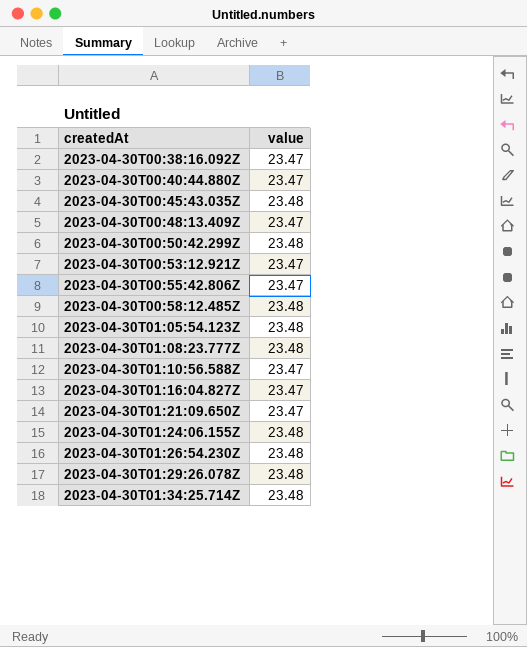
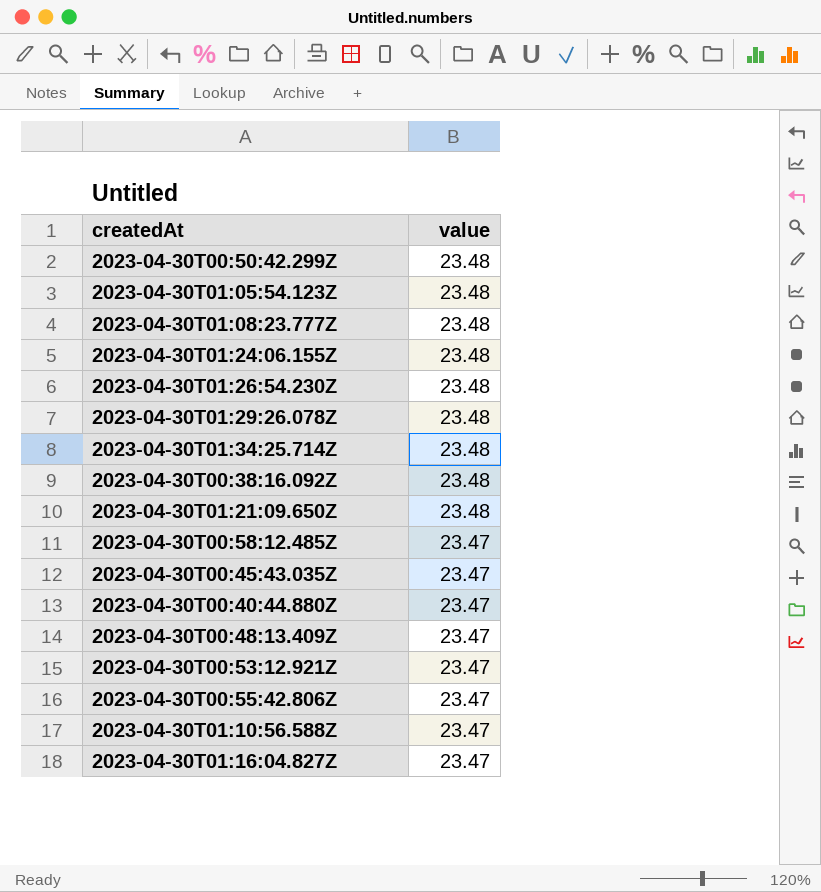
row order: createdAt ascending -> value descending
2023-04-30T00:38:16.092Z | value: 23.47 -> 23.48
2023-04-30T01:21:09.650Z | value: 23.47 -> 23.48
2023-04-30T00:58:12.485Z | value: 23.48 -> 23.47
2023-04-30T00:45:43.035Z | value: 23.48 -> 23.47

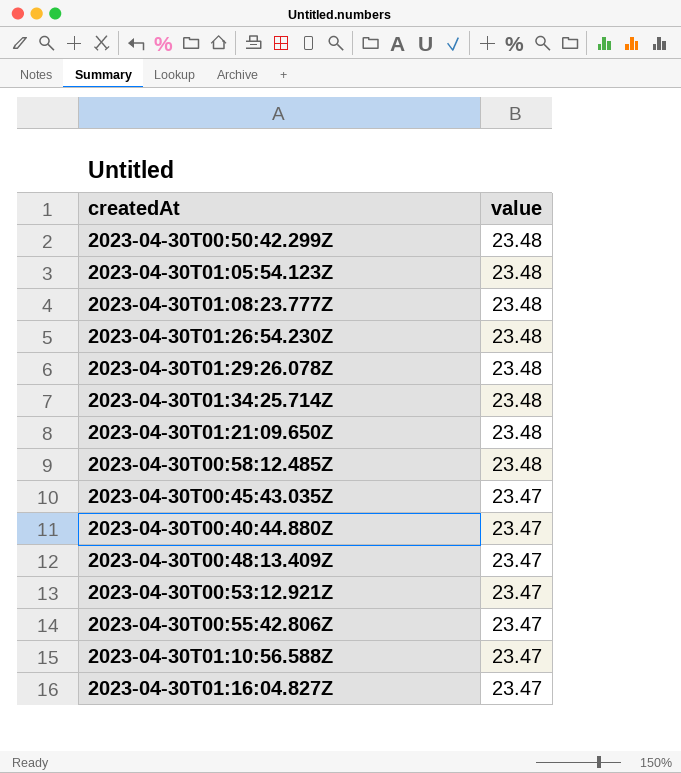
row 2023-04-30T01:24:06.155Z: 23.48 -> none
row 2023-04-30T00:38:16.092Z: 23.48 -> none
2023-04-30T00:58:12.485Z | value: 23.47 -> 23.48

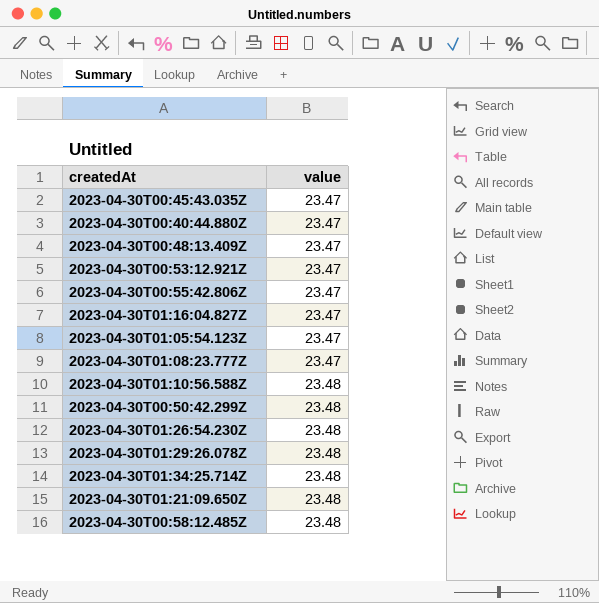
row order: value descending -> value ascending
2023-04-30T01:05:54.123Z | value: 23.48 -> 23.47
2023-04-30T01:08:23.777Z | value: 23.48 -> 23.47
2023-04-30T01:10:56.588Z | value: 23.47 -> 23.48

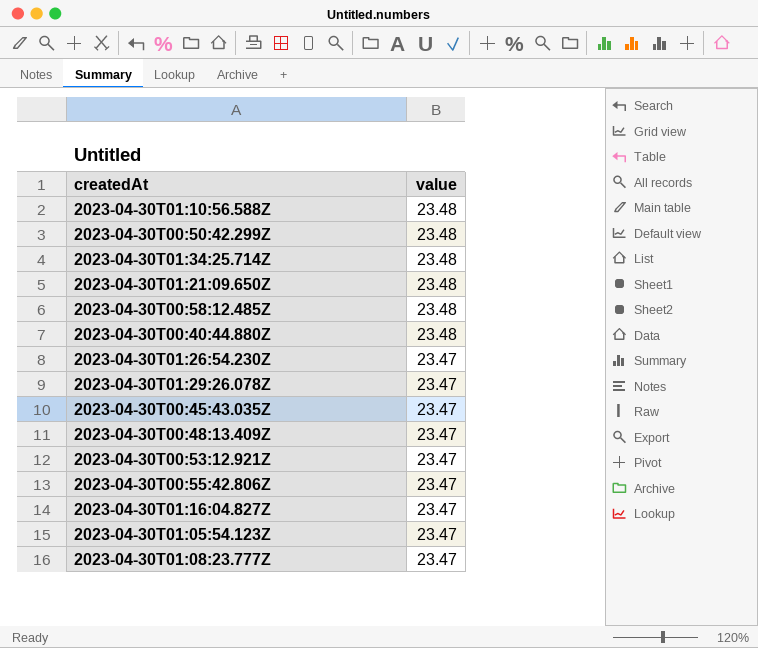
row order: value ascending -> value descending
2023-04-30T00:40:44.880Z | value: 23.47 -> 23.48
2023-04-30T01:26:54.230Z | value: 23.48 -> 23.47
2023-04-30T01:29:26.078Z | value: 23.48 -> 23.47

